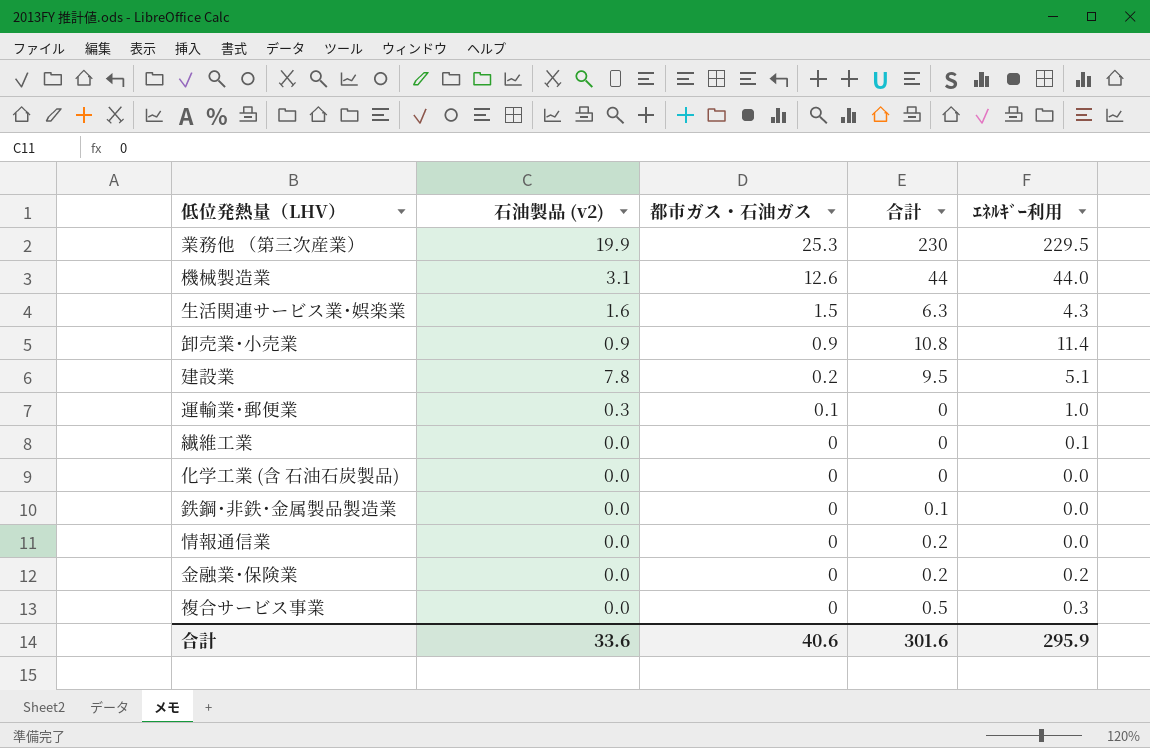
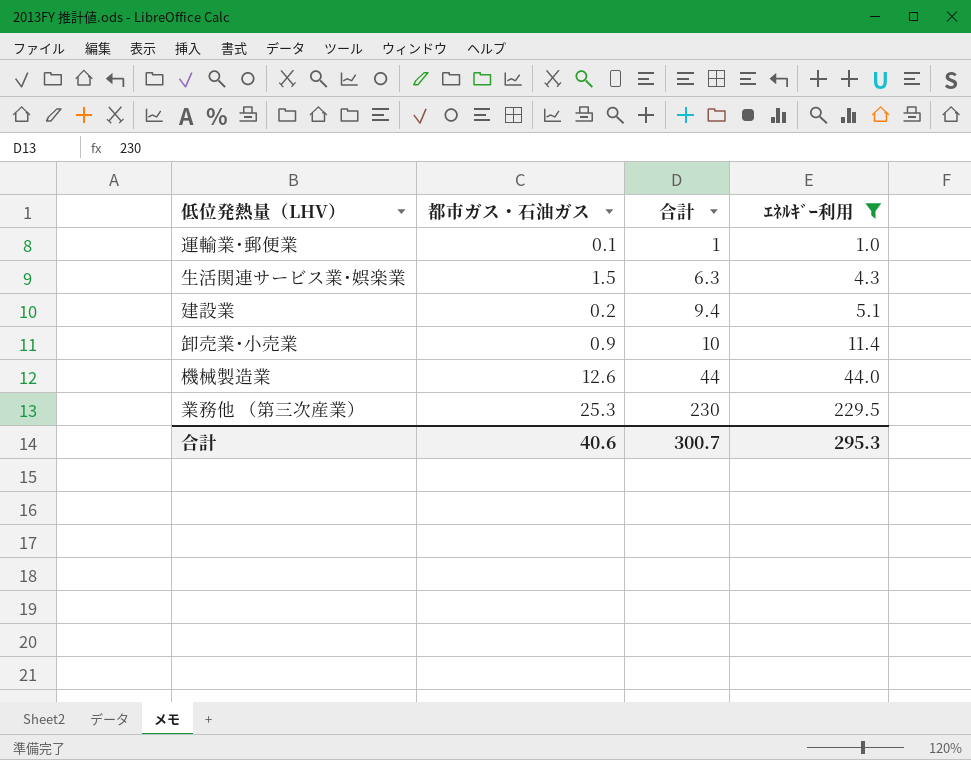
filter: none -> ｴﾈﾙｷﾞｰ利用 >= 1.0
row order: 都市ガス・石油ガス descending -> 合計 ascending
column 石油製品 (v2) | position: 2 -> none
運輸業･郵便業 | 合計: 0 -> 1
建設業 | 合計: 9.5 -> 9.4
卸売業･小売業 | 合計: 10.8 -> 10
合計 | 合計: 301.6 -> 300.7
合計 | ｴﾈﾙｷﾞｰ利用: 295.9 -> 295.3

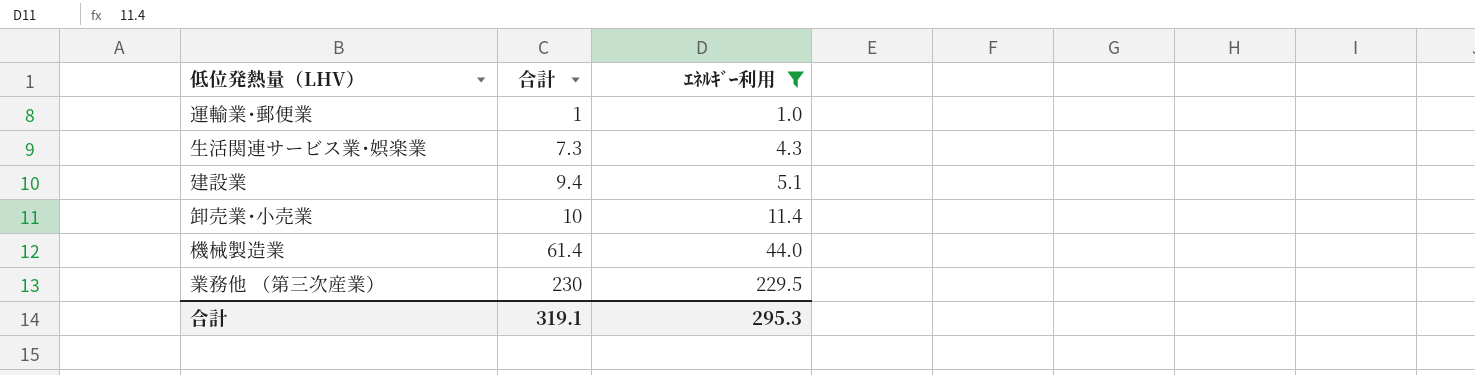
column 都市ガス・石油ガス | position: 2 -> none
生活関連サービス業･娯楽業 | 合計: 6.3 -> 7.3
機械製造業 | 合計: 44 -> 61.4
合計 | 合計: 300.7 -> 319.1

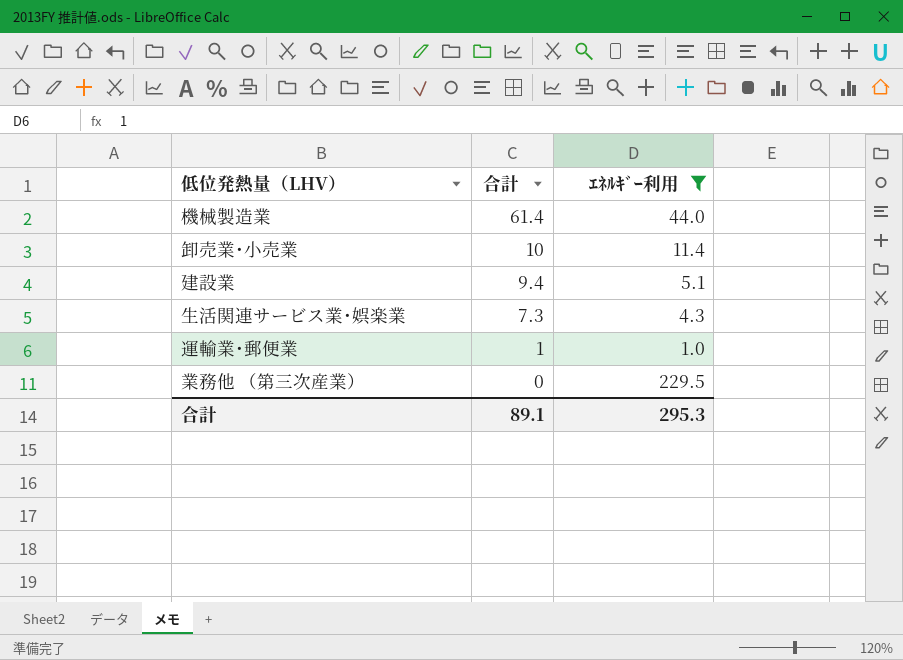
row order: 合計 ascending -> 合計 descending
業務他 （第三次産業） | 合計: 230 -> 0
合計 | 合計: 319.1 -> 89.1

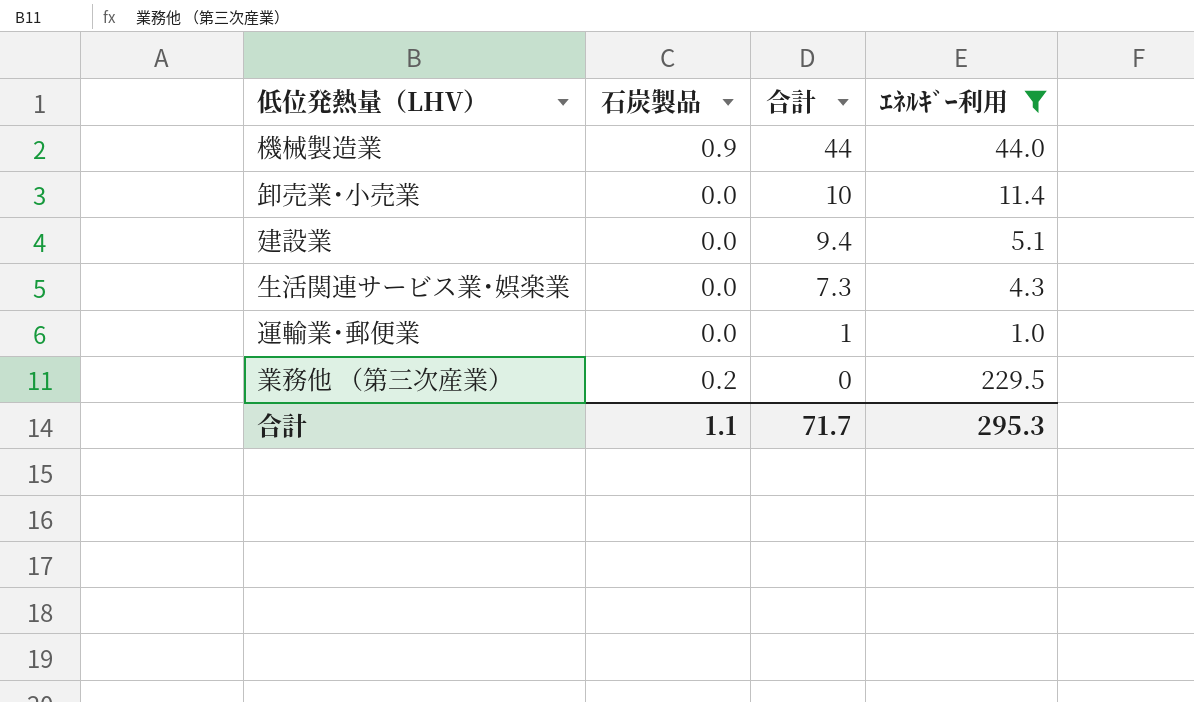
column 石炭製品 | position: none -> 2
機械製造業 | 合計: 61.4 -> 44
合計 | 合計: 89.1 -> 71.7

